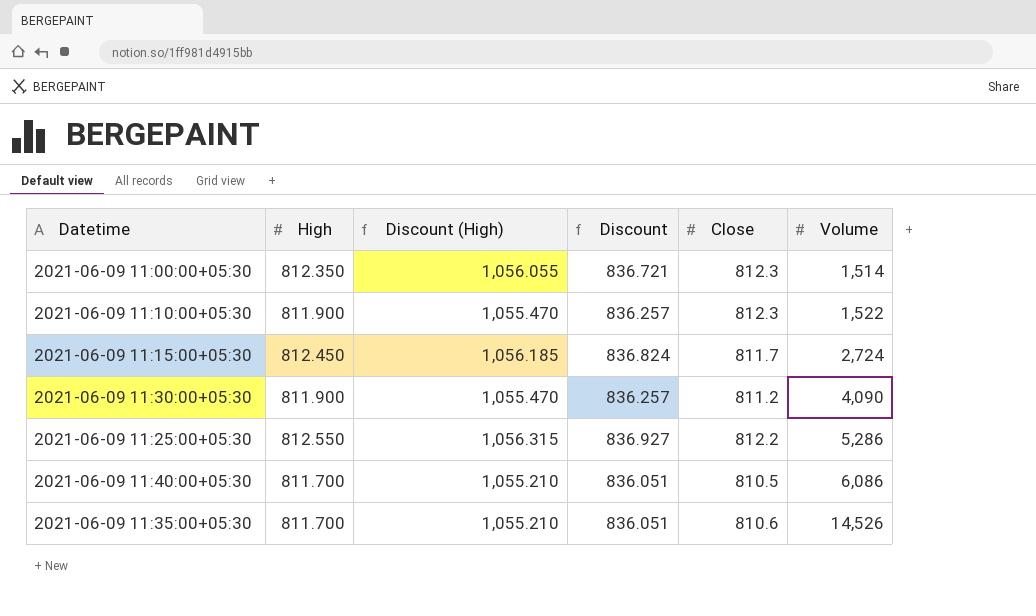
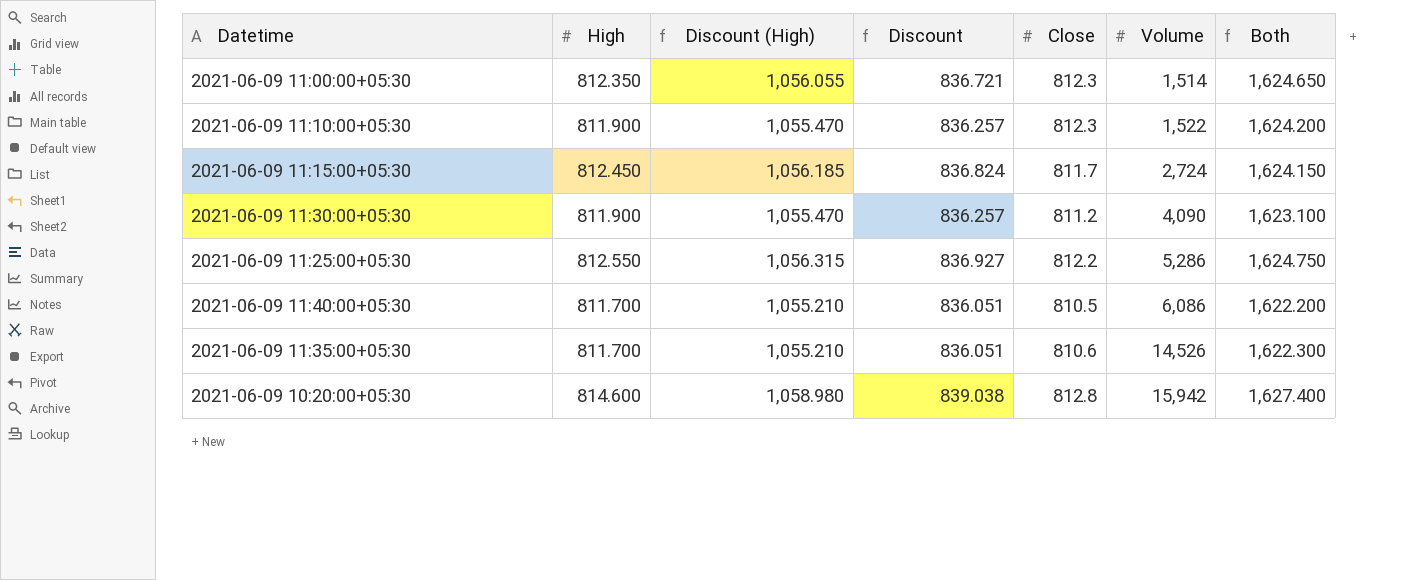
column Both | formula: none -> [High] + [Close]
row 2021-06-09 10:20:00+05:30: none -> 814.600 | 1,058.980 | 839.038 | 812.8 | 15,942 | 1,627.400

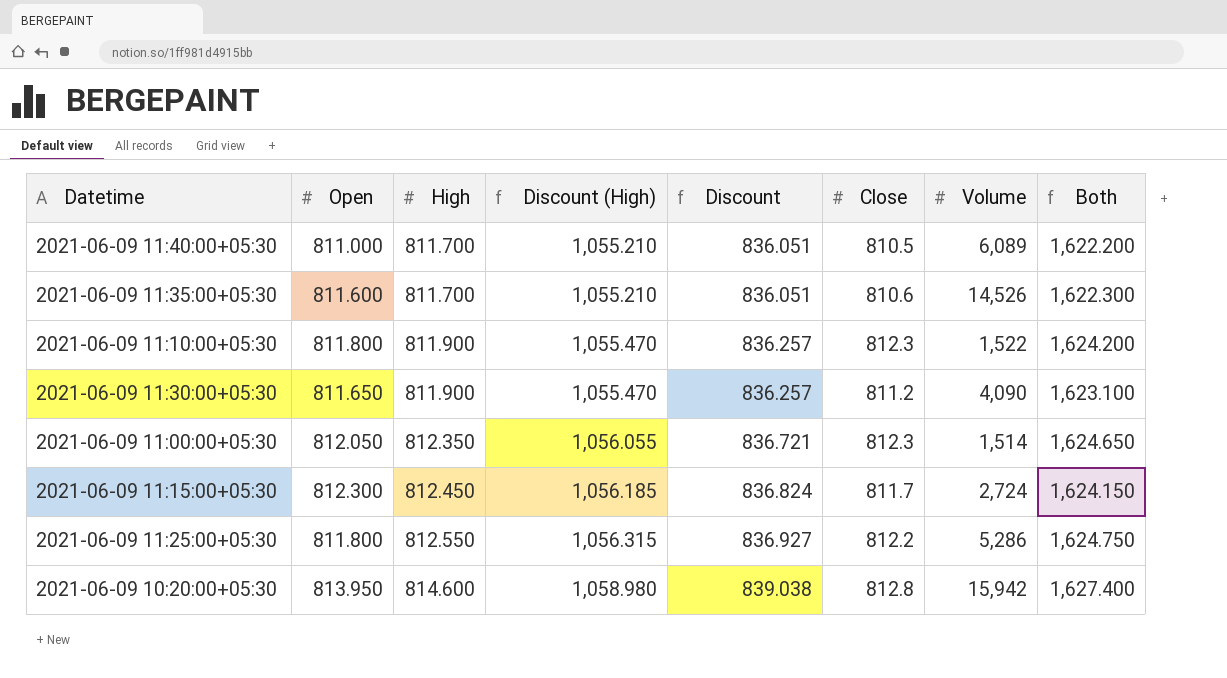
row order: Volume ascending -> High ascending
column Open | position: none -> 2
2021-06-09 11:40:00+05:30 | Volume: 6,086 -> 6,089

